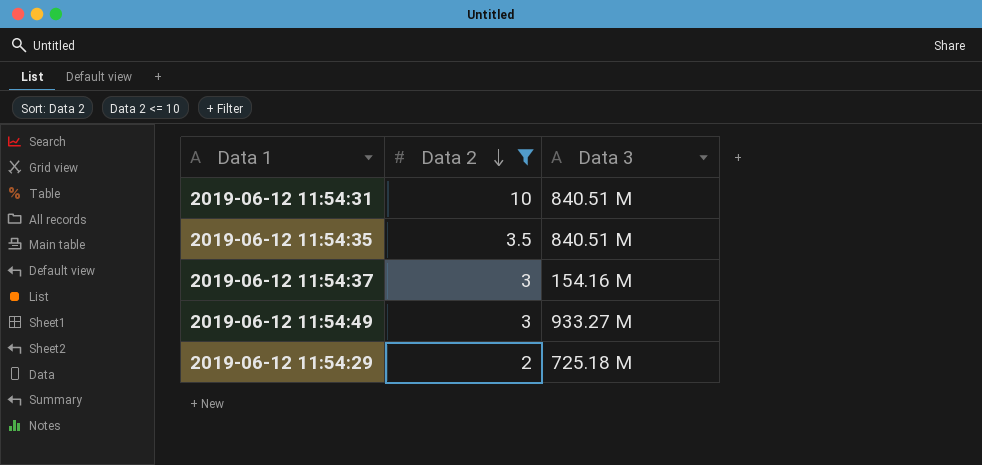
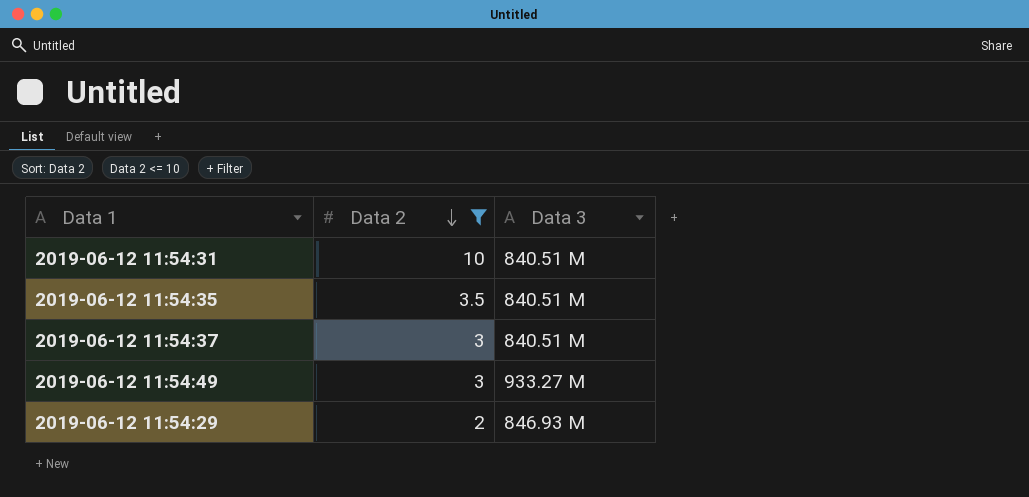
2019-06-12 11:54:37 | Data 3: 154.16 M -> 840.51 M
2019-06-12 11:54:29 | Data 3: 725.18 M -> 846.93 M

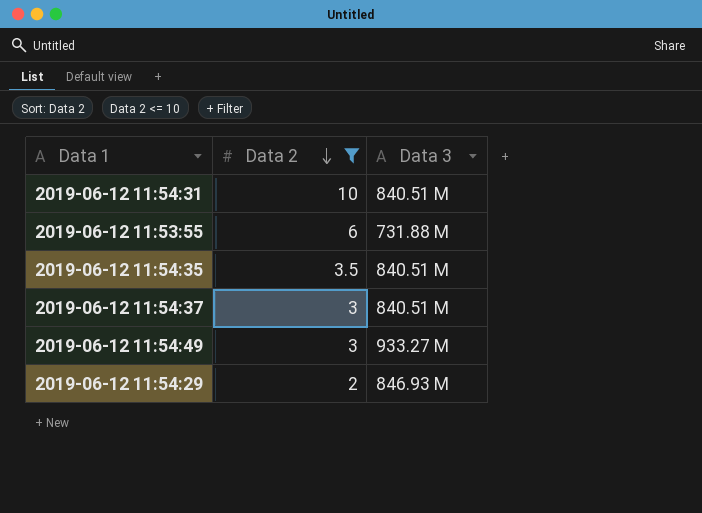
row 2019-06-12 11:53:55: none -> 6 | 731.88 M

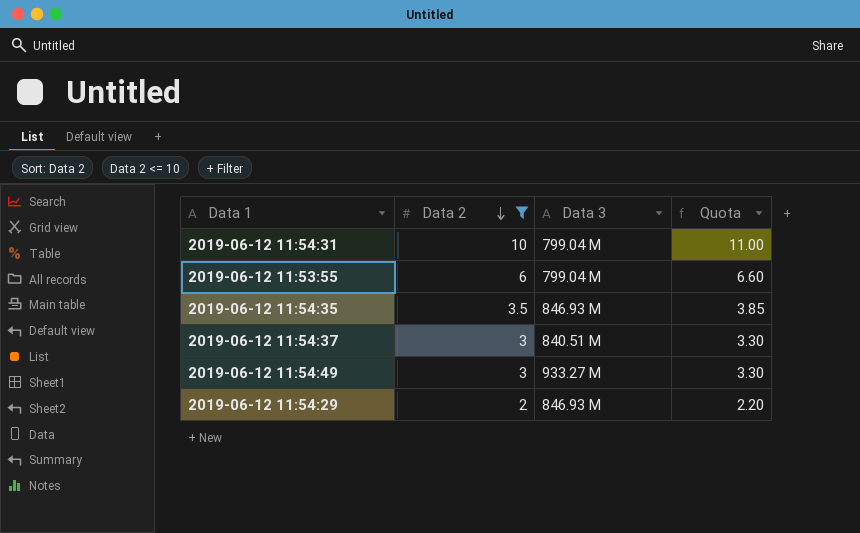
column Quota | formula: none -> [Data 2] * 1.1
2019-06-12 11:54:31 | Data 3: 840.51 M -> 799.04 M
2019-06-12 11:53:55 | Data 3: 731.88 M -> 799.04 M
2019-06-12 11:54:35 | Data 3: 840.51 M -> 846.93 M

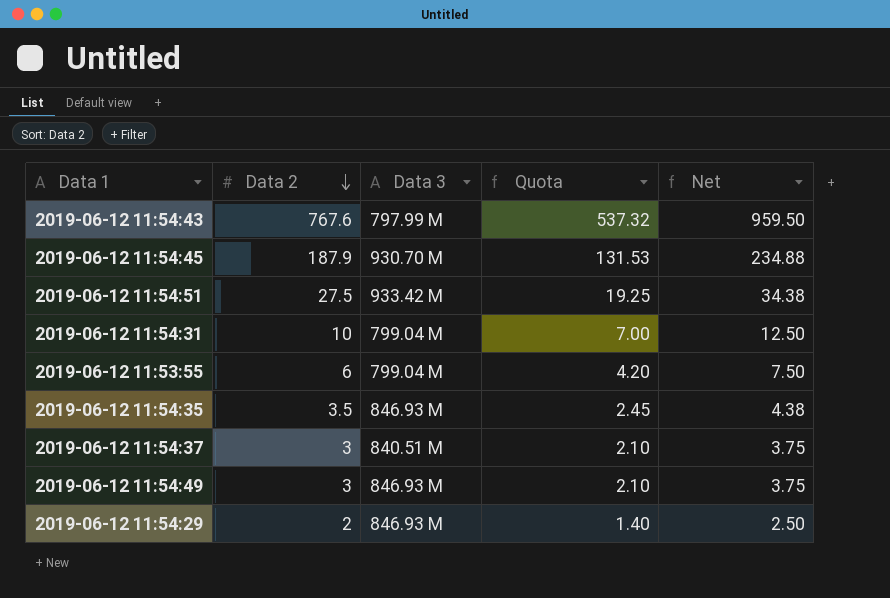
filter: Data 2 <= 10 -> none
column Quota | formula: [Data 2] * 1.1 -> [Data 2] * 0.7
column Net | formula: none -> [Data 2] * 1.25
2019-06-12 11:54:49 | Data 3: 933.27 M -> 846.93 M

